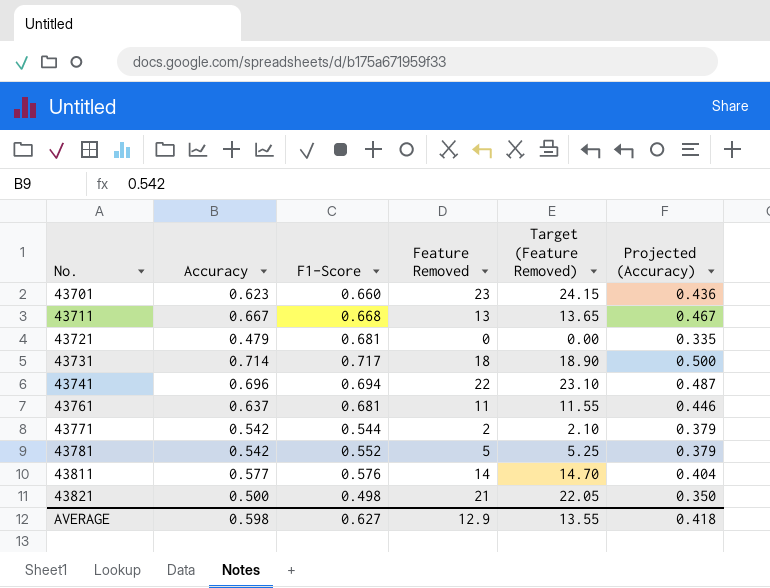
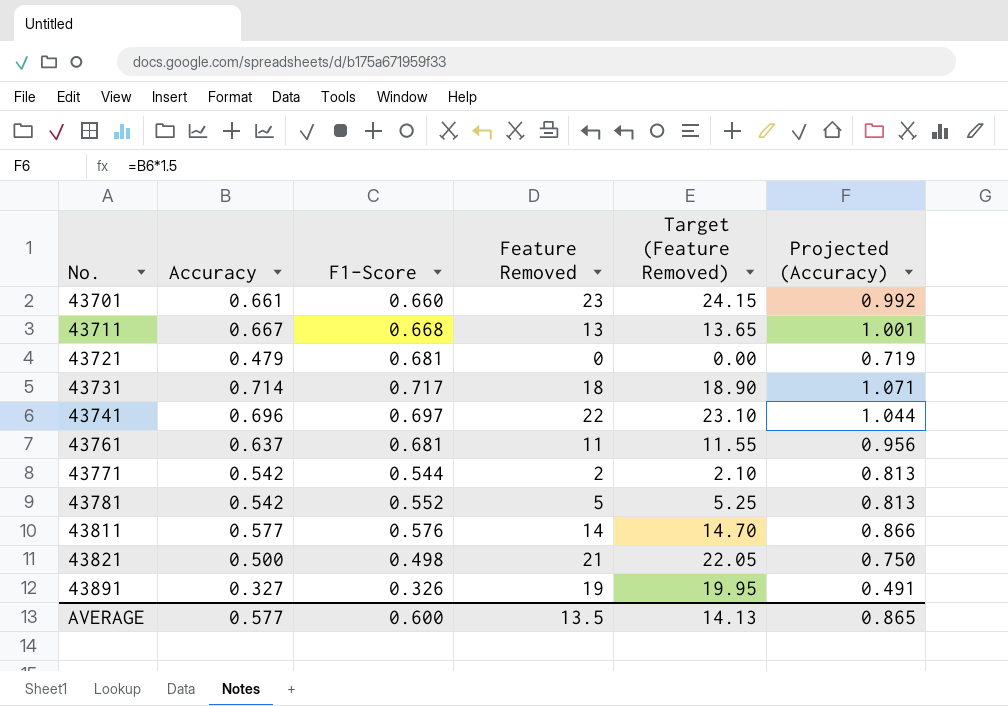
column Projected (Accuracy) | formula: [Accuracy] * 0.7 -> [Accuracy] * 1.5
43701 | Accuracy: 0.623 -> 0.661
43741 | F1-Score: 0.694 -> 0.697
row 43891: none -> 0.327 | 0.326 | 19 | 19.95 | 0.491
AVERAGE | Accuracy: 0.598 -> 0.577
AVERAGE | F1-Score: 0.627 -> 0.600
AVERAGE | Feature Removed: 12.9 -> 13.5
AVERAGE | Target (Feature Removed): 13.55 -> 14.13
AVERAGE | Projected (Accuracy): 0.418 -> 0.865

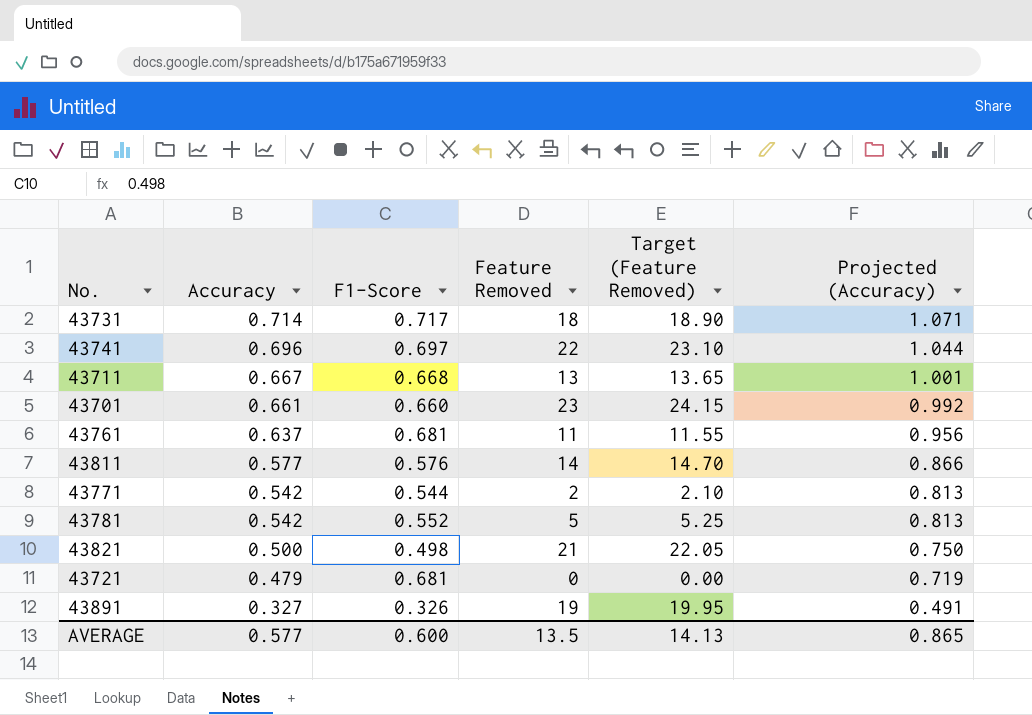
row order: No. ascending -> Accuracy descending

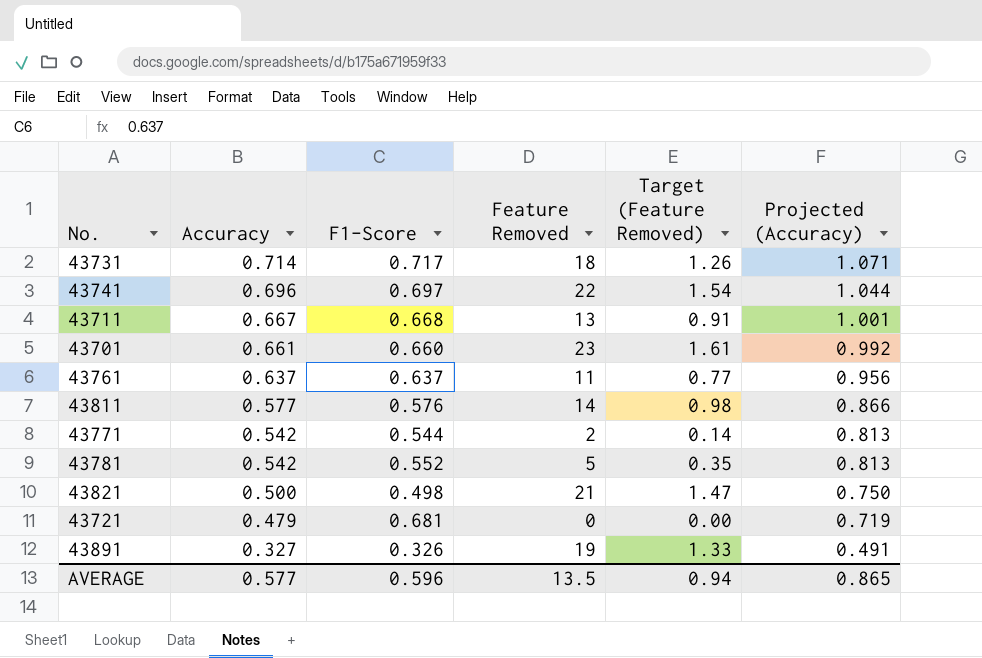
column Target (Feature Removed) | formula: [Feature Removed] * 1.05 -> [Feature Removed] * 0.07
43761 | F1-Score: 0.681 -> 0.637
AVERAGE | F1-Score: 0.600 -> 0.596
AVERAGE | Target (Feature Removed): 14.13 -> 0.94

